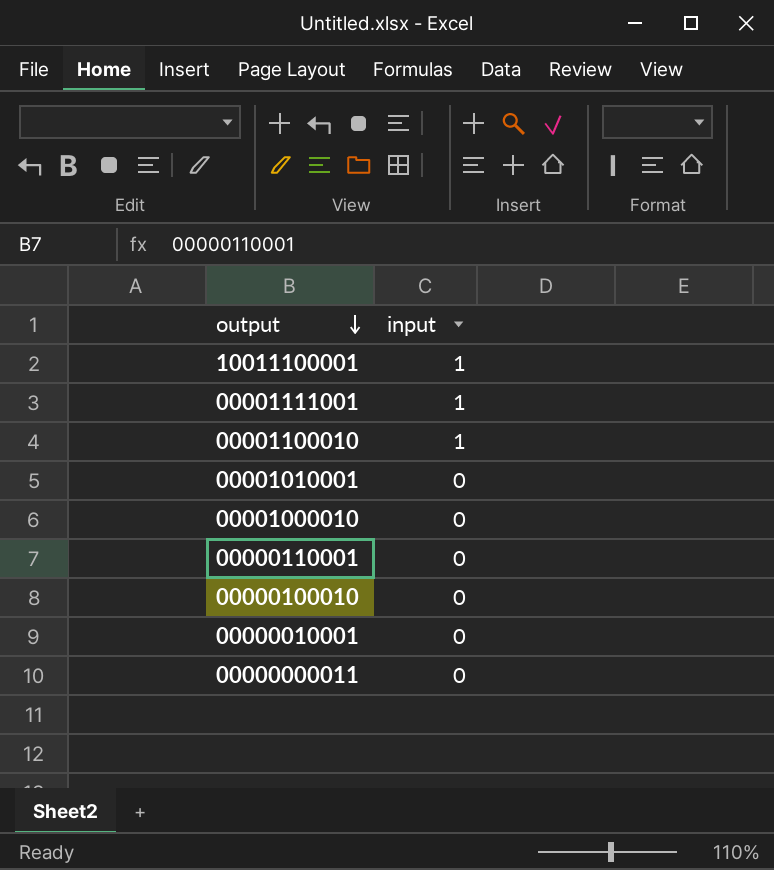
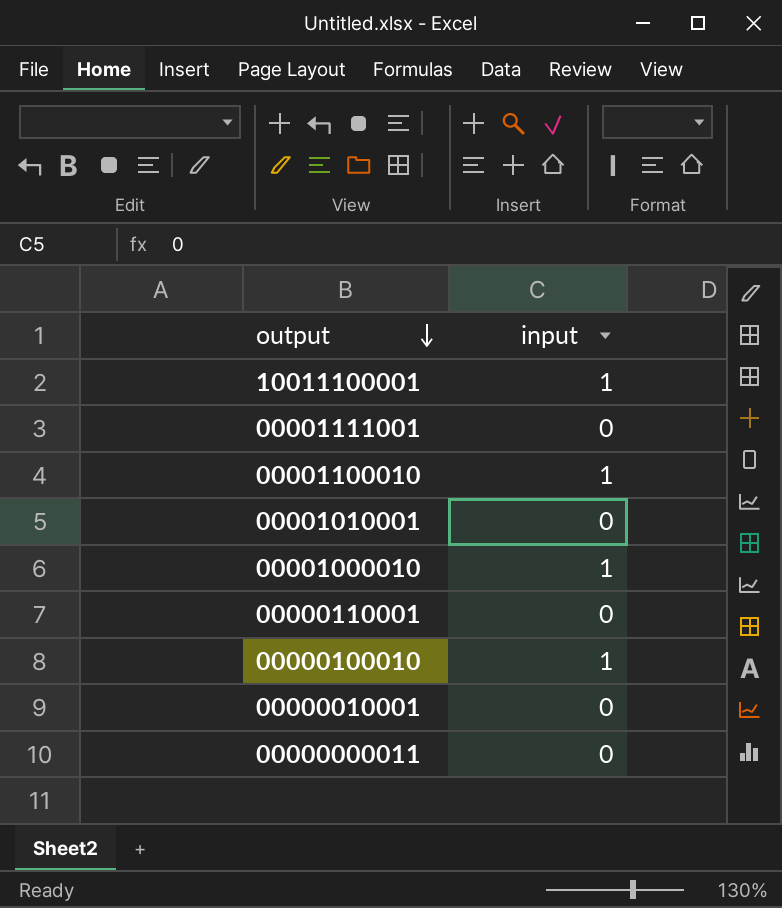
00001111001 | input: 1 -> 0
00001000010 | input: 0 -> 1
00000100010 | input: 0 -> 1

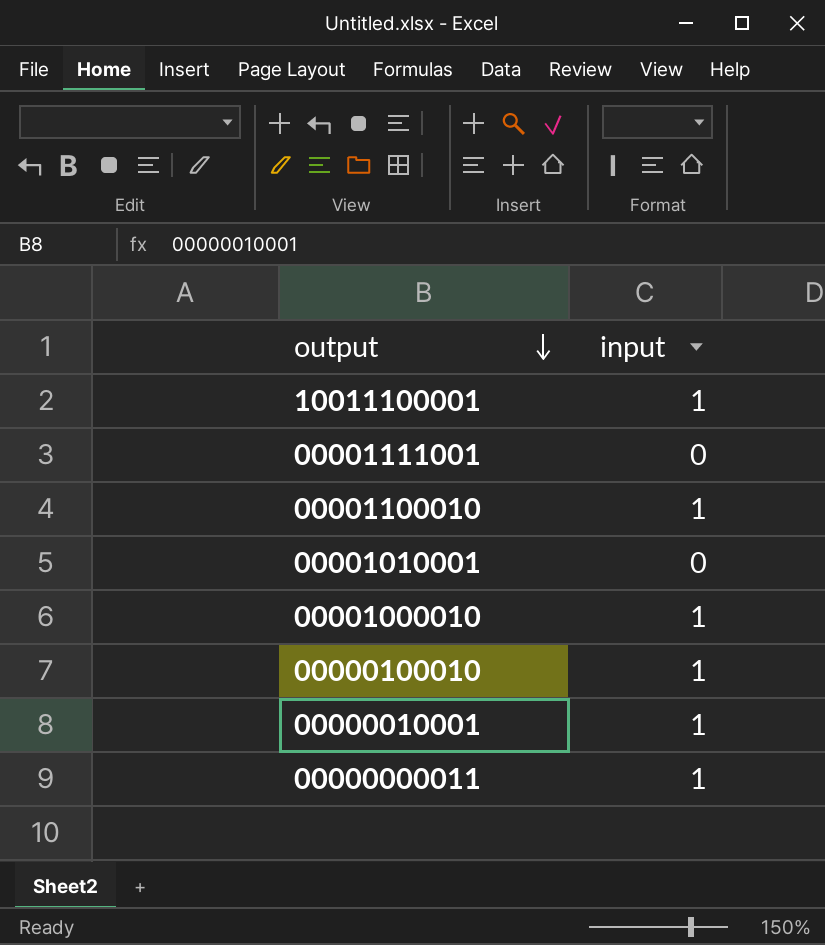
row 00000110001: 0 -> none
00000010001 | input: 0 -> 1
00000000011 | input: 0 -> 1

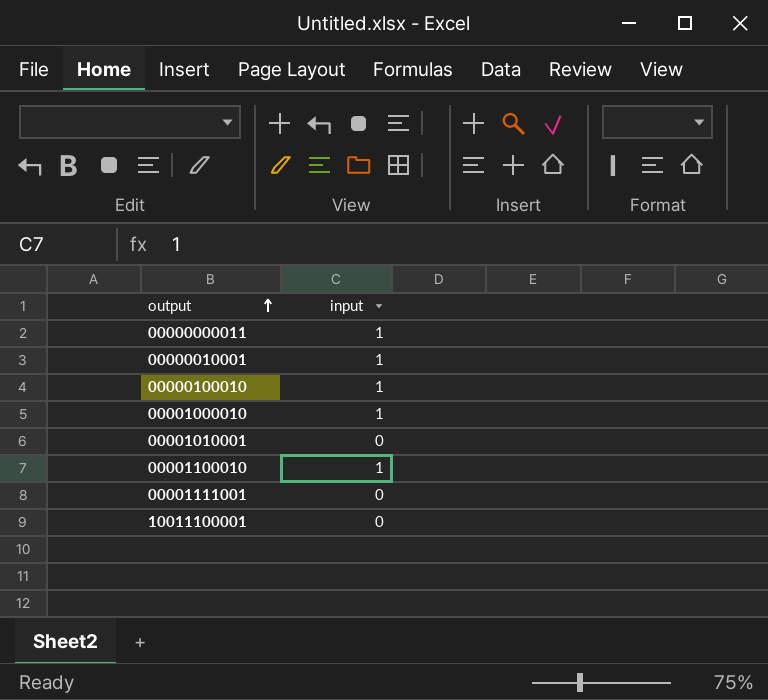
row order: output descending -> output ascending
10011100001 | input: 1 -> 0

